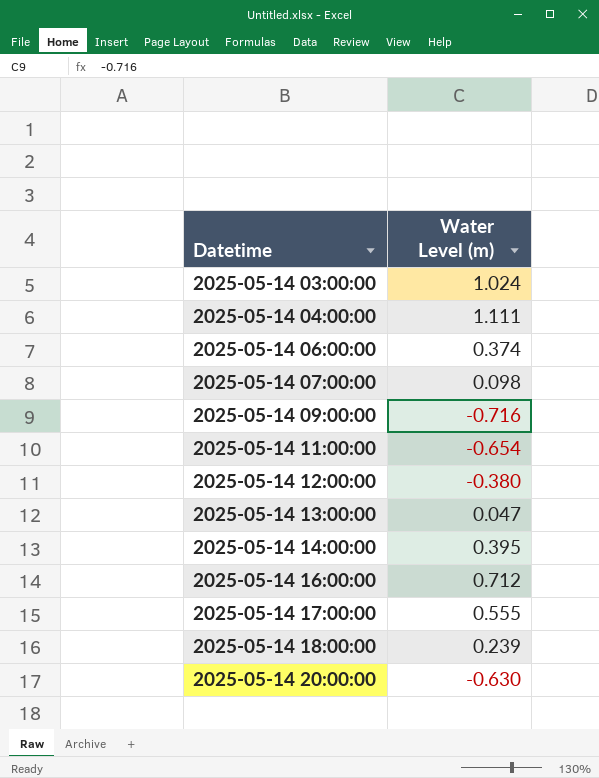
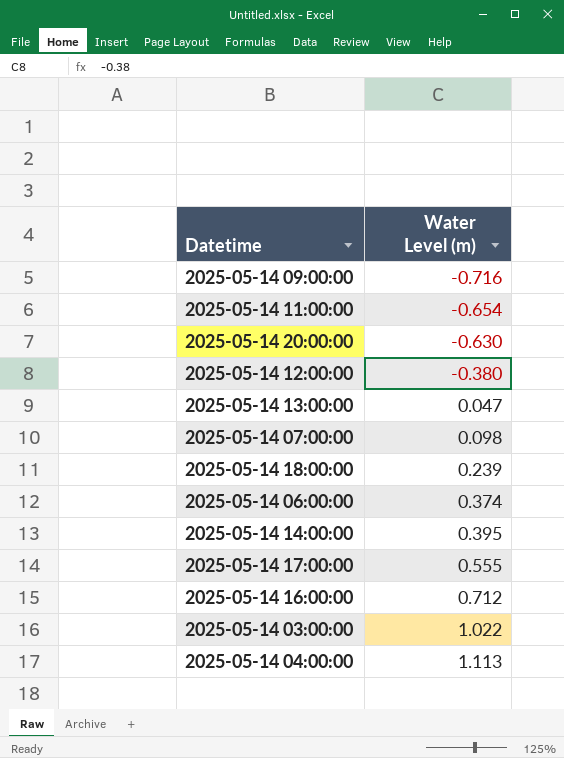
row order: Datetime ascending -> Water Level (m) ascending
2025-05-14 03:00:00 | Water Level (m): 1.024 -> 1.022
2025-05-14 04:00:00 | Water Level (m): 1.111 -> 1.113

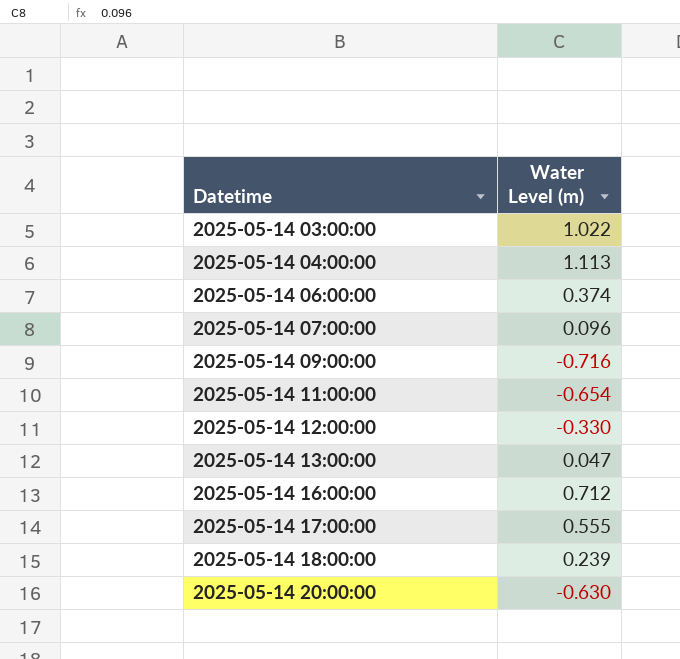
row order: Water Level (m) ascending -> Datetime ascending
row 2025-05-14 14:00:00: 0.395 -> none
2025-05-14 07:00:00 | Water Level (m): 0.098 -> 0.096
2025-05-14 12:00:00 | Water Level (m): -0.380 -> -0.330

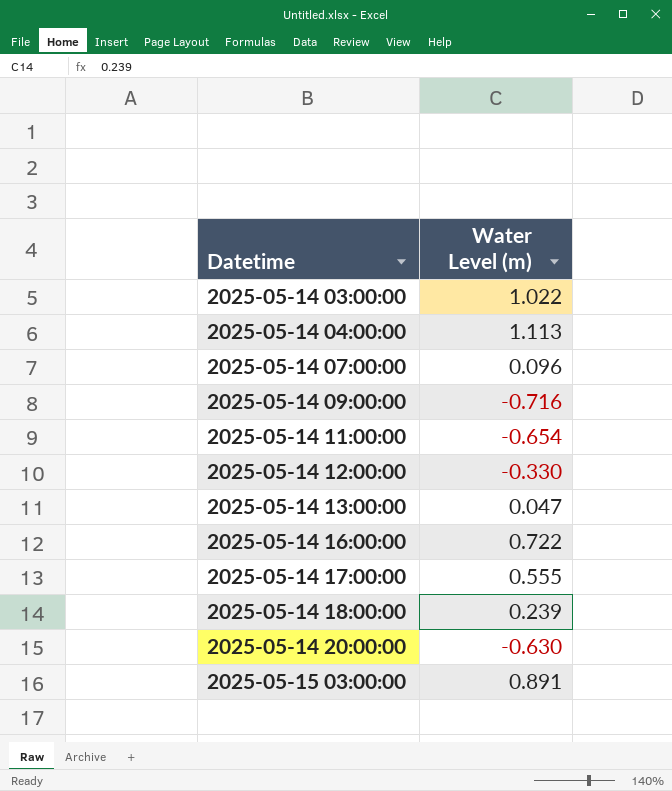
row 2025-05-14 06:00:00: 0.374 -> none
2025-05-14 16:00:00 | Water Level (m): 0.712 -> 0.722
row 2025-05-15 03:00:00: none -> 0.891

